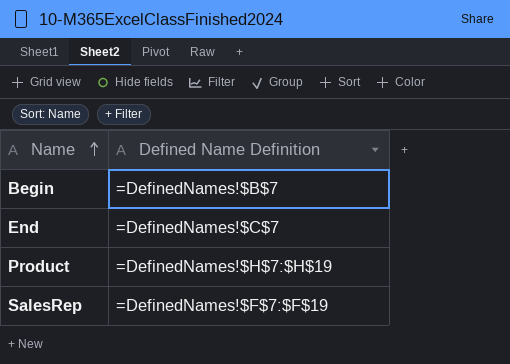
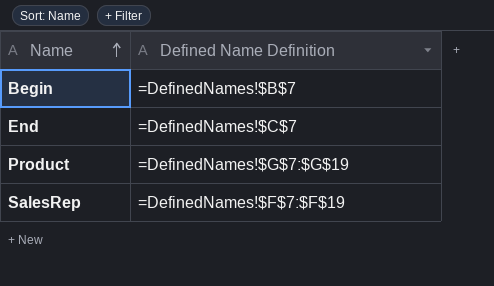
Product | Defined Name Definition: =DefinedNames!$H$7:$H$19 -> =DefinedNames!$G$7:$G$19

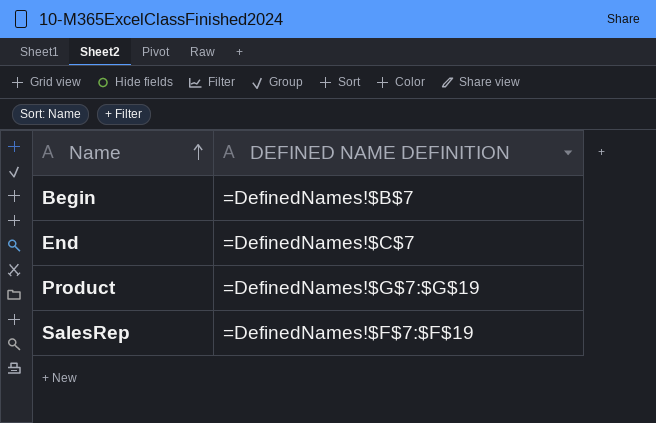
column name: Defined Name Definition -> DEFINED NAME DEFINITION

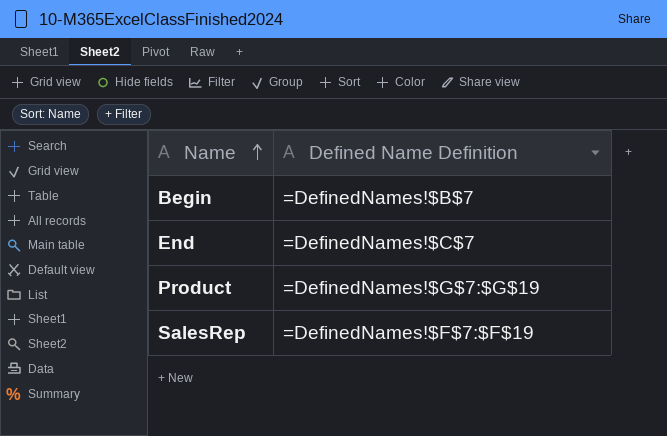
column name: DEFINED NAME DEFINITION -> Defined Name Definition

